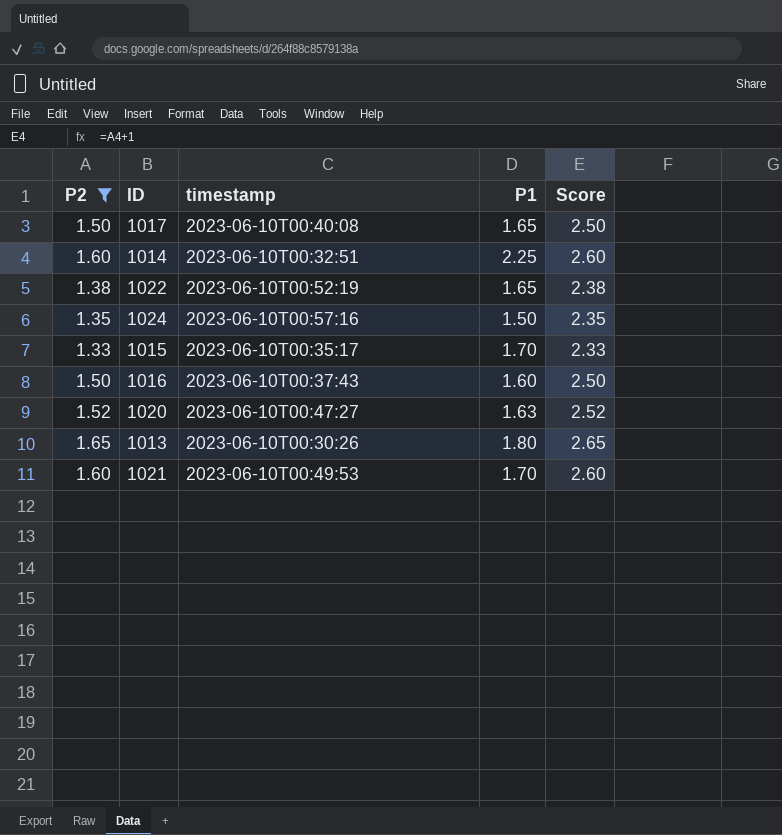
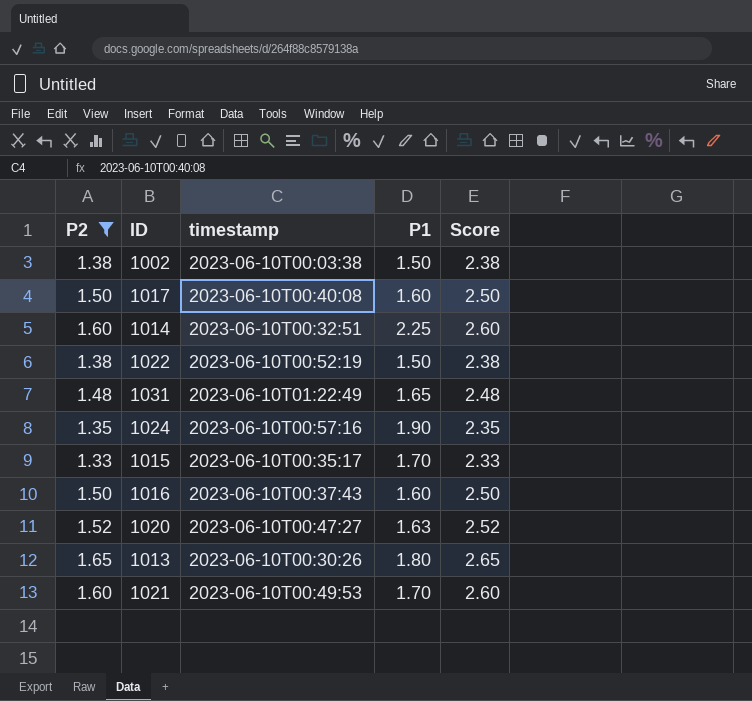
row 1002: none -> 1.38 | 2023-06-10T00:03:38 | 1.50 | 2.38
1017 | P1: 1.65 -> 1.60
1022 | P1: 1.65 -> 1.50
row 1031: none -> 1.48 | 2023-06-10T01:22:49 | 1.65 | 2.48
1024 | P1: 1.50 -> 1.90

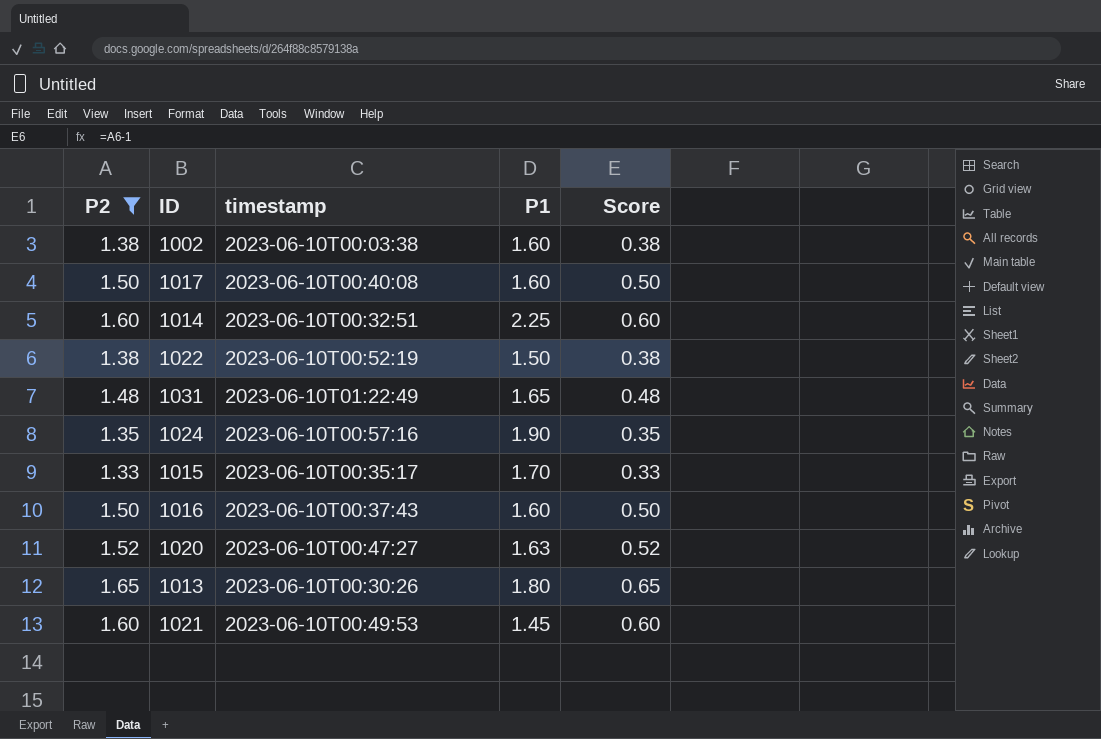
column Score | formula: [P2] + 1 -> [P2] - 1
1002 | P1: 1.50 -> 1.60
1021 | P1: 1.70 -> 1.45

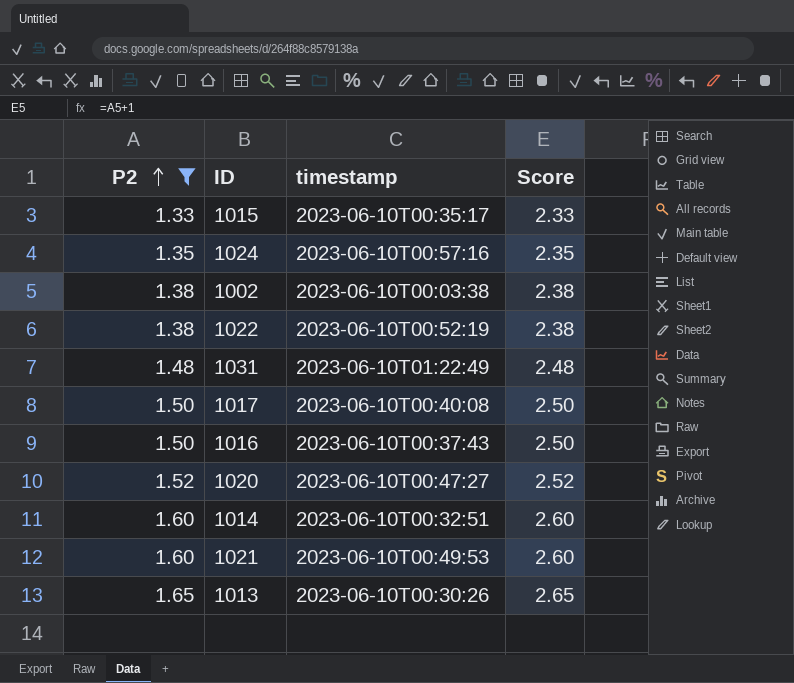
row order: none -> P2 ascending
column P1 | position: 4 -> none
column Score | formula: [P2] - 1 -> [P2] + 1

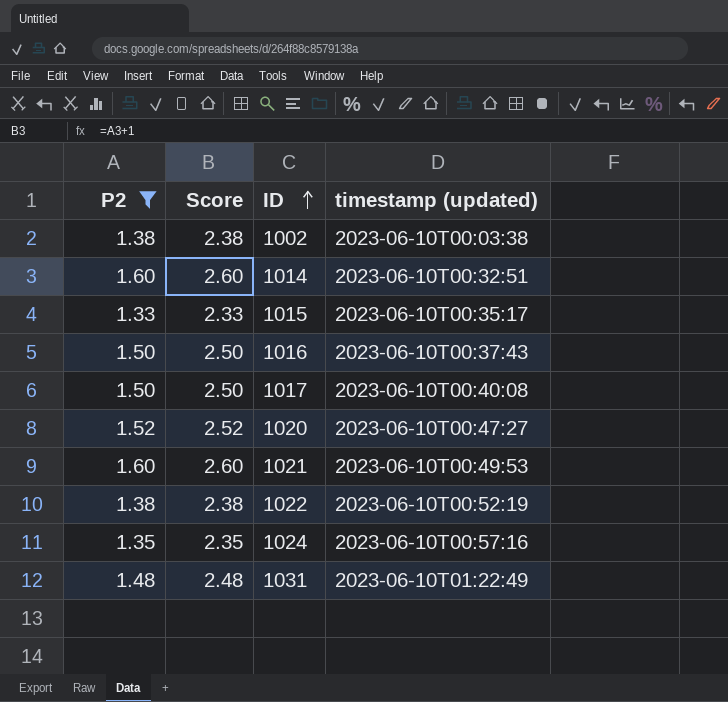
row order: P2 ascending -> ID ascending
column Score | position: 4 -> 2
column name: timestamp -> timestamp (updated)
row 1013: 1.65 | 2023-06-10T00:30:26 | 2.65 -> none

